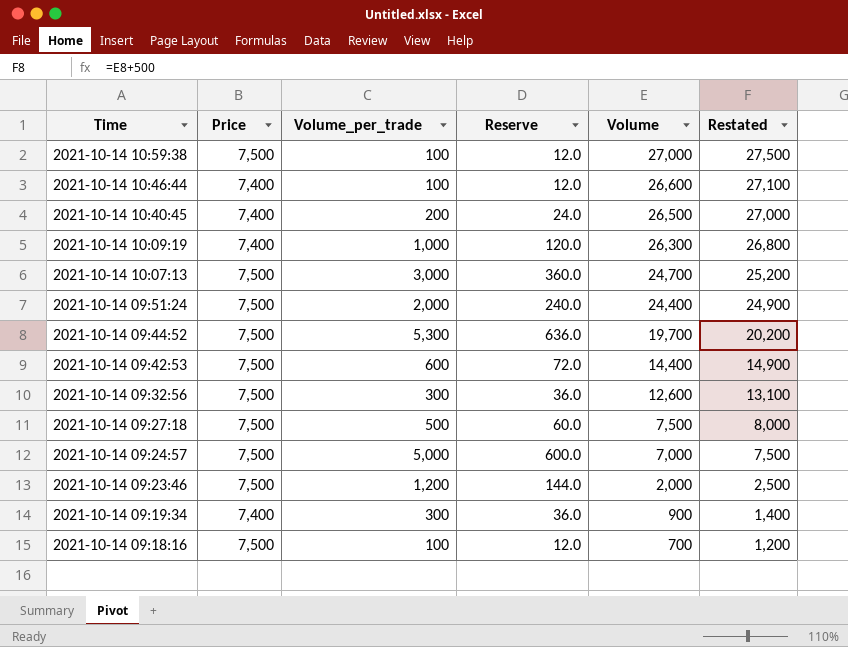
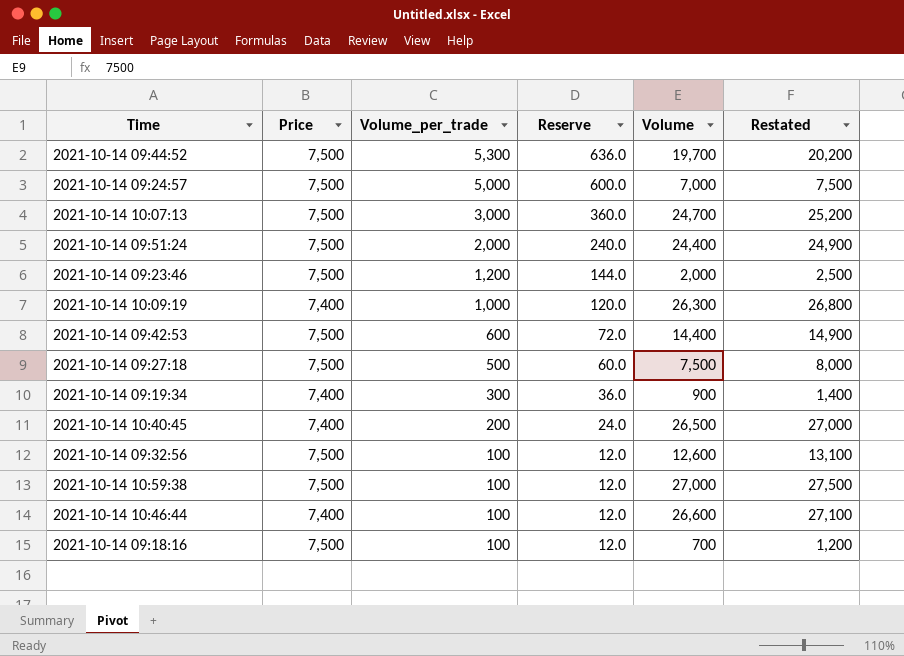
row order: Time descending -> Volume_per_trade descending
2021-10-14 09:32:56 | Volume_per_trade: 300 -> 100
2021-10-14 09:32:56 | Reserve: 36.0 -> 12.0

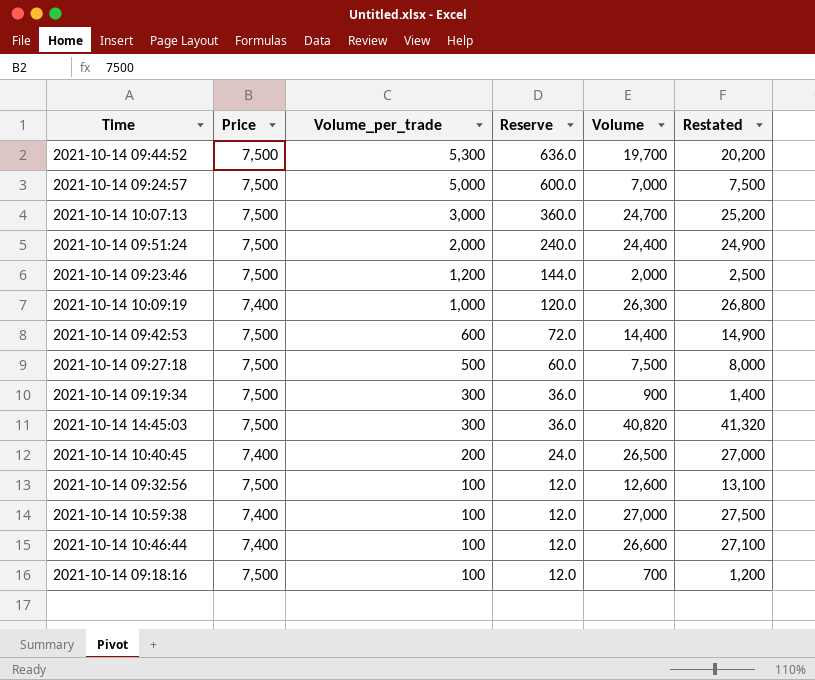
2021-10-14 09:19:34 | Price: 7,400 -> 7,500
row 2021-10-14 14:45:03: none -> 7,500 | 300 | 36.0 | 40,820 | 41,320
2021-10-14 10:59:38 | Price: 7,500 -> 7,400

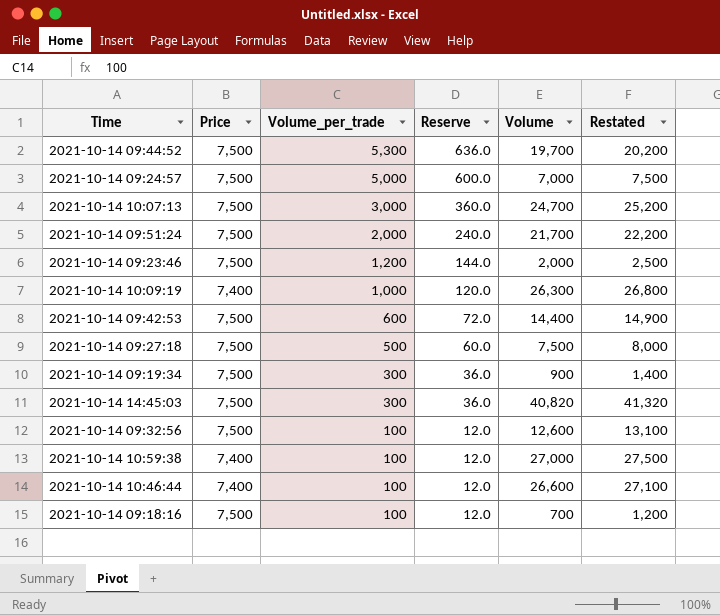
row 2021-10-14 10:40:45: 7,400 | 200 | 24.0 | 26,500 | 27,000 -> none
2021-10-14 09:51:24 | Volume: 24,400 -> 21,700
2021-10-14 09:51:24 | Restated: 24,900 -> 22,200

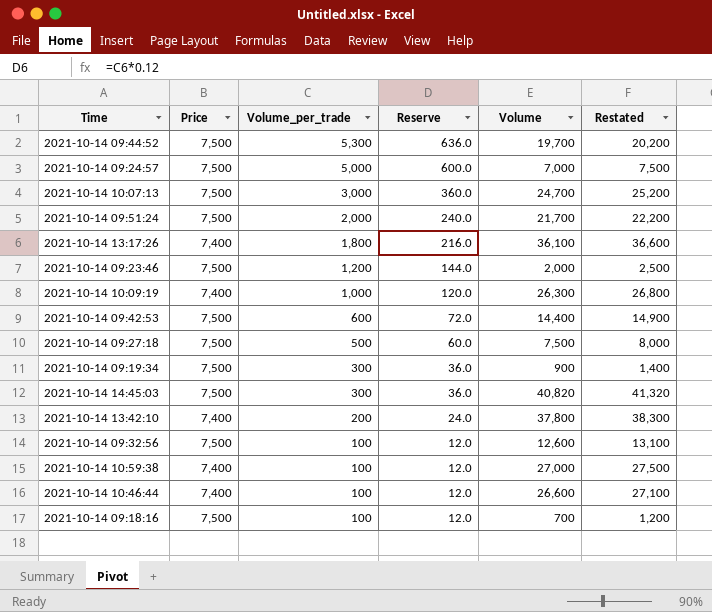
row 2021-10-14 13:17:26: none -> 7,400 | 1,800 | 216.0 | 36,100 | 36,600
row 2021-10-14 13:42:10: none -> 7,400 | 200 | 24.0 | 37,800 | 38,300

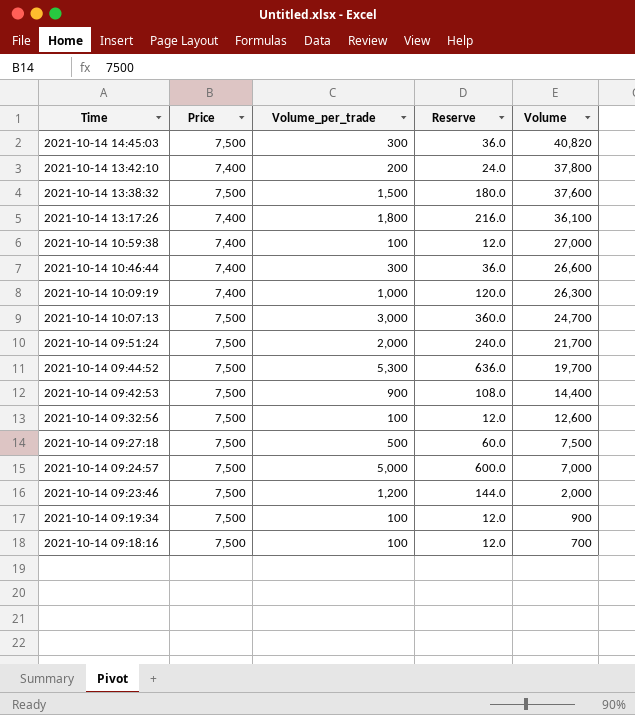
row order: Volume_per_trade descending -> Time descending
column Restated | formula: [Volume] + 500 -> none
row 2021-10-14 13:38:32: none -> 7,500 | 1,500 | 180.0 | 37,600
2021-10-14 10:46:44 | Volume_per_trade: 100 -> 300
2021-10-14 10:46:44 | Reserve: 12.0 -> 36.0
2021-10-14 09:42:53 | Volume_per_trade: 600 -> 900
2021-10-14 09:42:53 | Reserve: 72.0 -> 108.0
2021-10-14 09:19:34 | Volume_per_trade: 300 -> 100
2021-10-14 09:19:34 | Reserve: 36.0 -> 12.0

